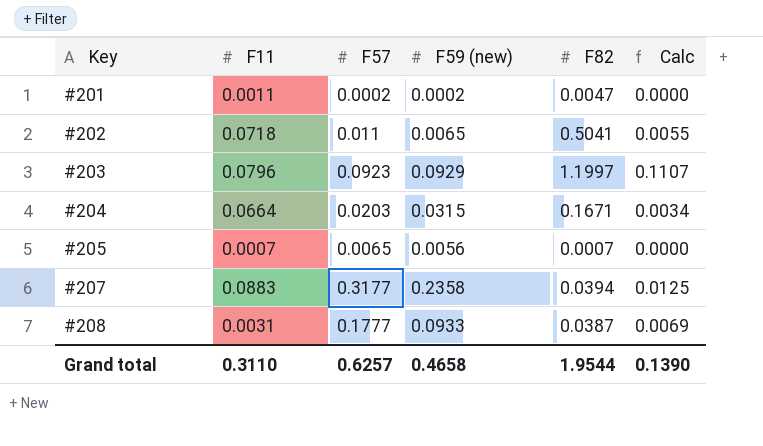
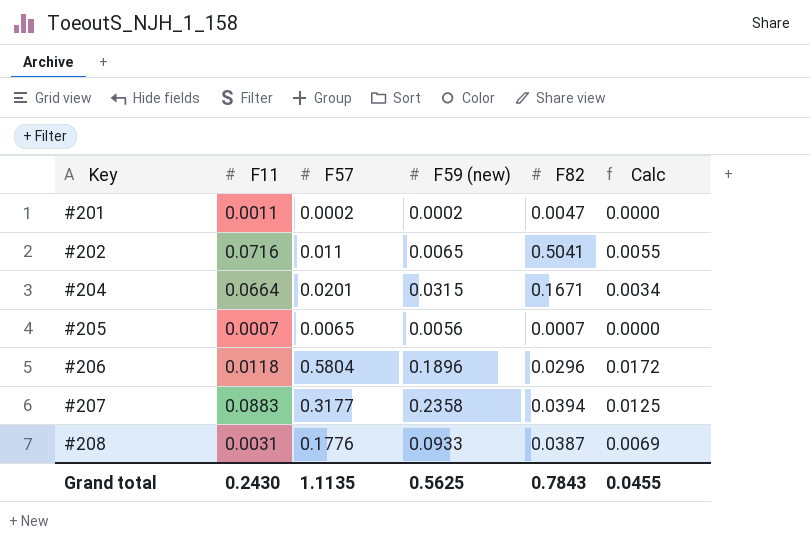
row #203: 0.0796 | 0.0923 | 0.0929 | 1.1997 | 0.1107 -> none
#202 | F11: 0.0718 -> 0.0716
#204 | F57: 0.0203 -> 0.0201
row #206: none -> 0.0118 | 0.5804 | 0.1896 | 0.0296 | 0.0172
#208 | F57: 0.1777 -> 0.1776
Grand total | F11: 0.3110 -> 0.2430
Grand total | F57: 0.6257 -> 1.1135
Grand total | F59 (new): 0.4658 -> 0.5625
Grand total | F82: 1.9544 -> 0.7843
Grand total | Calc: 0.1390 -> 0.0455

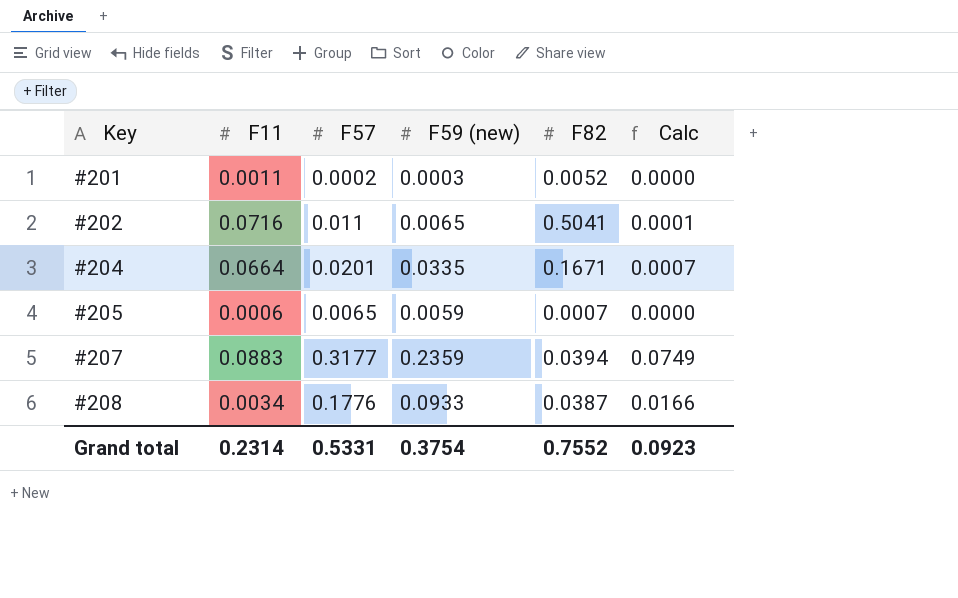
column Calc | formula: [F57] * [F82] -> [F57] * [F59 (new)]
row #206: 0.0118 | 0.5804 | 0.1896 | 0.0296 | 0.0172 -> none
#201 | F59 (new): 0.0002 -> 0.0003
#201 | F82: 0.0047 -> 0.0052
#204 | F59 (new): 0.0315 -> 0.0335
#205 | F11: 0.0007 -> 0.0006
#205 | F59 (new): 0.0056 -> 0.0059
#207 | F59 (new): 0.2358 -> 0.2359
#208 | F11: 0.0031 -> 0.0034
Grand total | F11: 0.2430 -> 0.2314
Grand total | F57: 1.1135 -> 0.5331
Grand total | F59 (new): 0.5625 -> 0.3754
Grand total | F82: 0.7843 -> 0.7552
Grand total | Calc: 0.0455 -> 0.0923

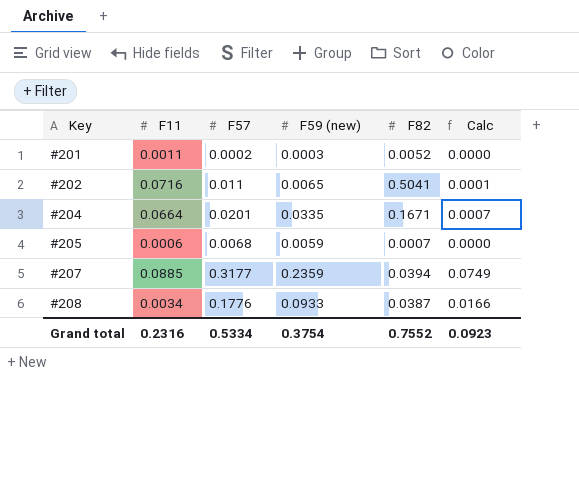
#205 | F57: 0.0065 -> 0.0068
#207 | F11: 0.0883 -> 0.0885
Grand total | F11: 0.2314 -> 0.2316
Grand total | F57: 0.5331 -> 0.5334

